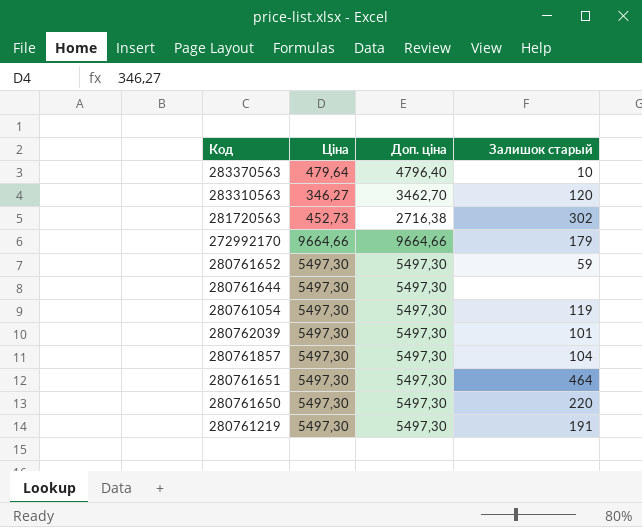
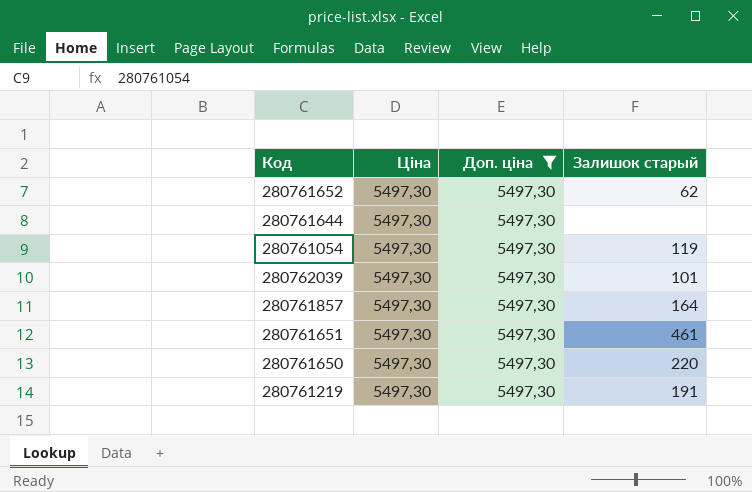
filter: none -> Доп. ціна = 5497,30
280761652 | Залишок старый: 59 -> 62
280761857 | Залишок старый: 104 -> 164
280761651 | Залишок старый: 464 -> 461

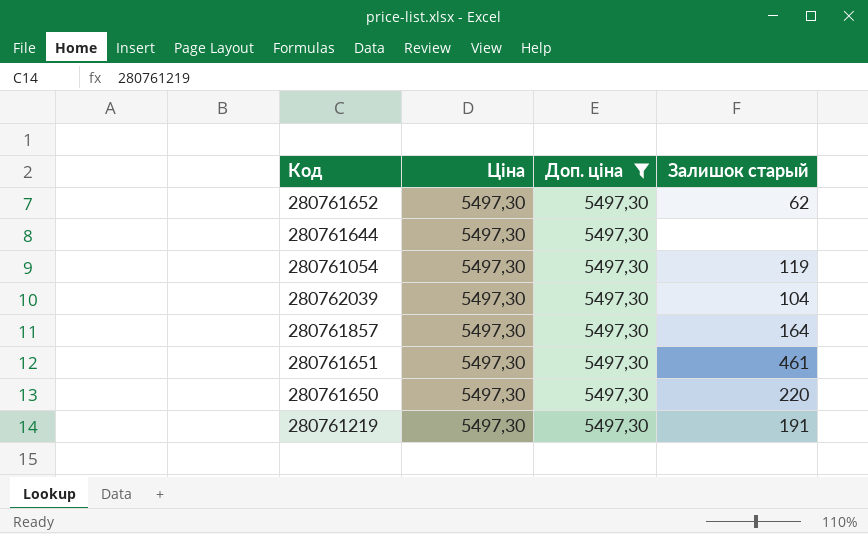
280762039 | Залишок старый: 101 -> 104

